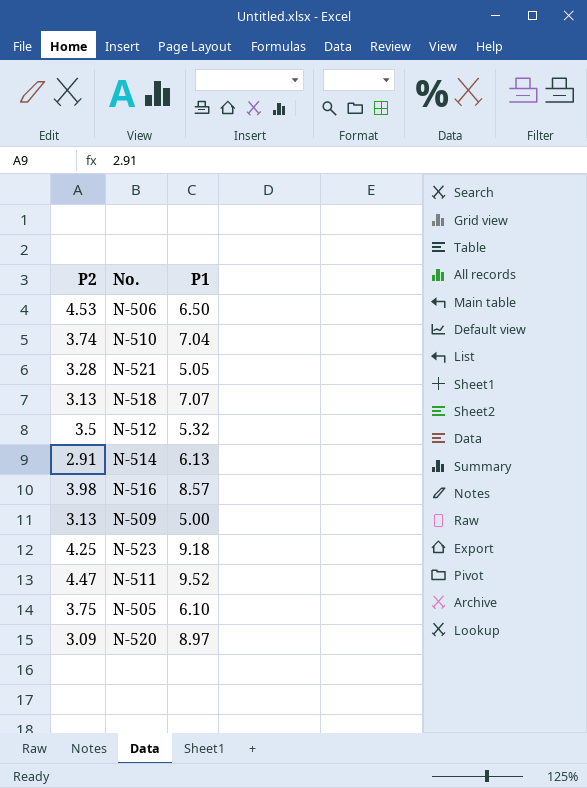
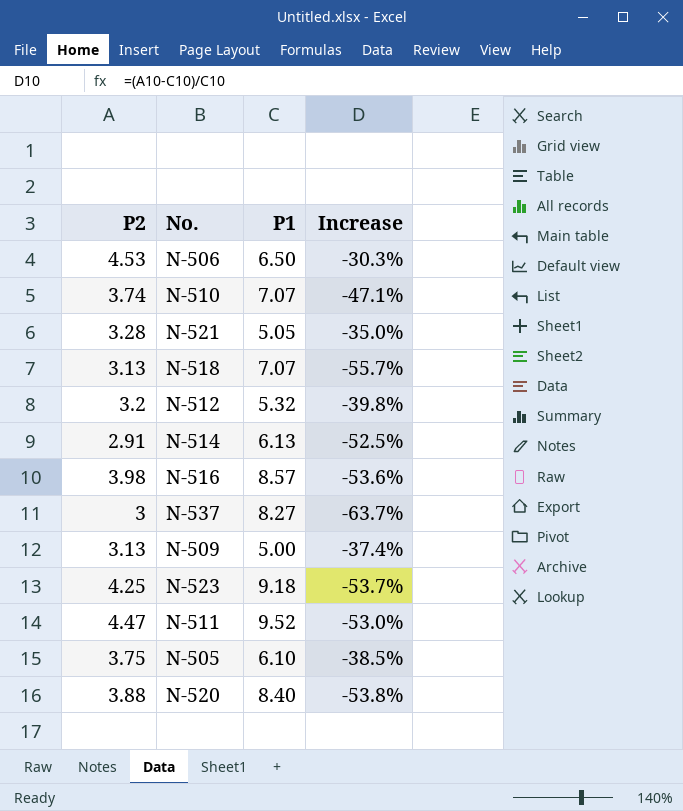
column Increase | formula: none -> ([P2] - [P1]) / [P1]
N-510 | P1: 7.04 -> 7.07
N-512 | P2: 3.5 -> 3.2
row N-537: none -> 3 | 8.27 | -63.7%
N-520 | P2: 3.09 -> 3.88
N-520 | P1: 8.97 -> 8.40

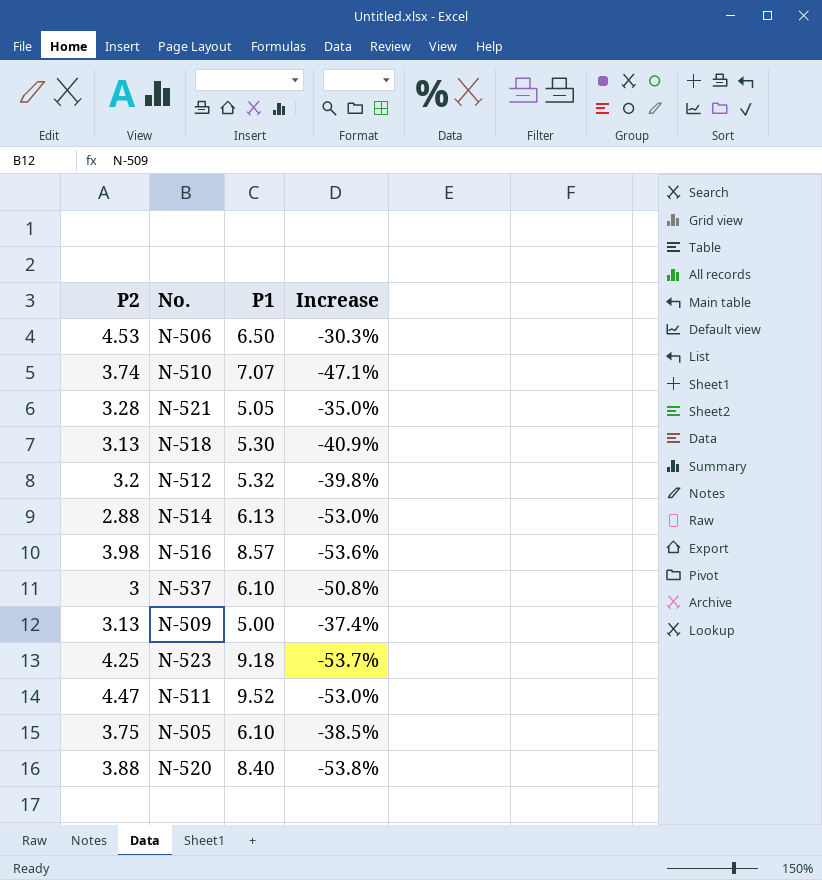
N-518 | P1: 7.07 -> 5.30
N-518 | Increase: -55.7% -> -40.9%
N-514 | P2: 2.91 -> 2.88
N-514 | Increase: -52.5% -> -53.0%
N-537 | P1: 8.27 -> 6.10
N-537 | Increase: -63.7% -> -50.8%

